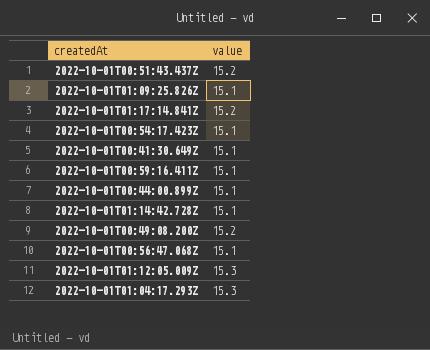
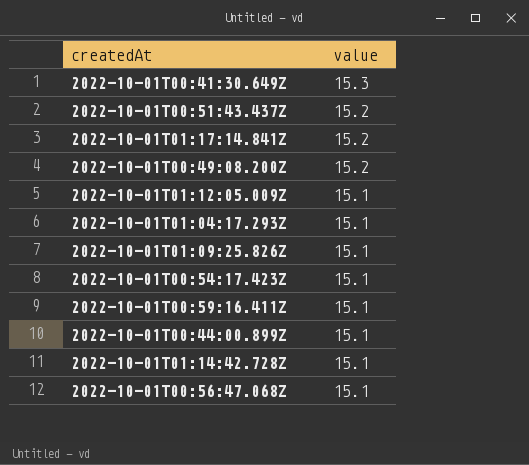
row order: none -> value descending
2022-10-01T00:41:30.649Z | value: 15.1 -> 15.3
2022-10-01T01:12:05.009Z | value: 15.3 -> 15.1
2022-10-01T01:04:17.293Z | value: 15.3 -> 15.1

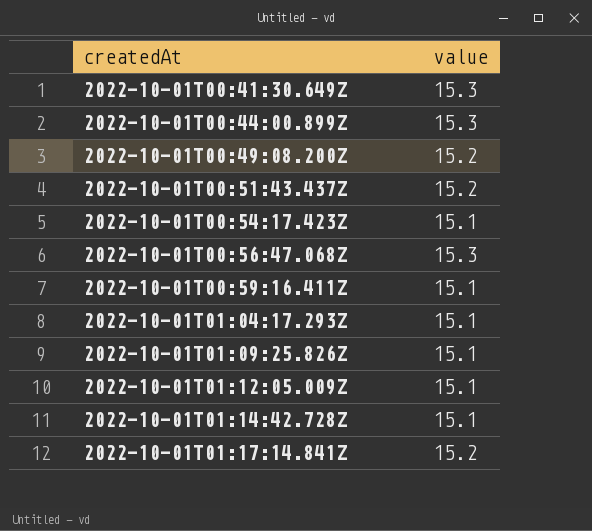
row order: value descending -> createdAt ascending
2022-10-01T00:44:00.899Z | value: 15.1 -> 15.3
2022-10-01T00:56:47.068Z | value: 15.1 -> 15.3

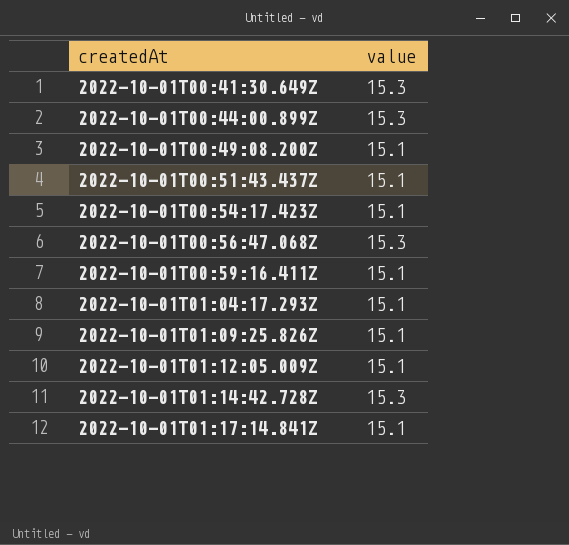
2022-10-01T00:49:08.200Z | value: 15.2 -> 15.1
2022-10-01T00:51:43.437Z | value: 15.2 -> 15.1
2022-10-01T01:14:42.728Z | value: 15.1 -> 15.3
2022-10-01T01:17:14.841Z | value: 15.2 -> 15.1

